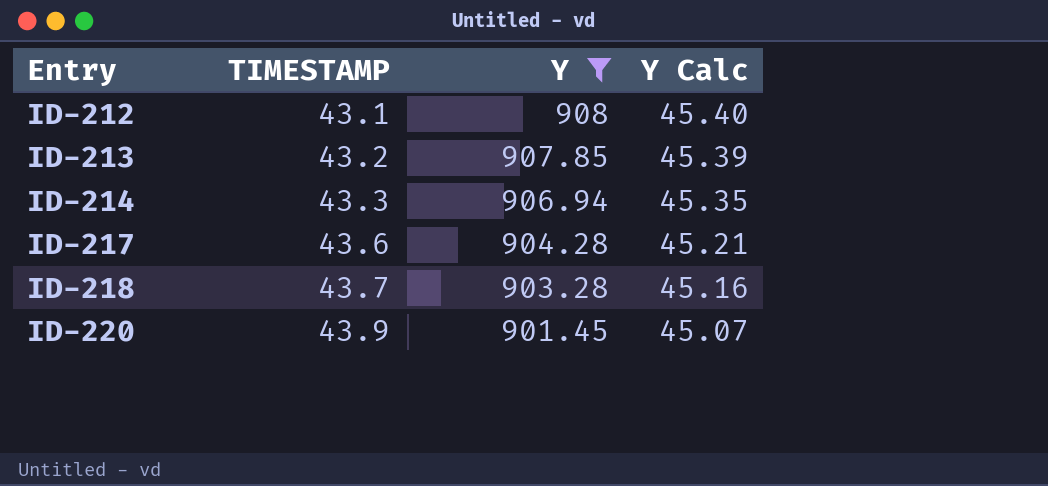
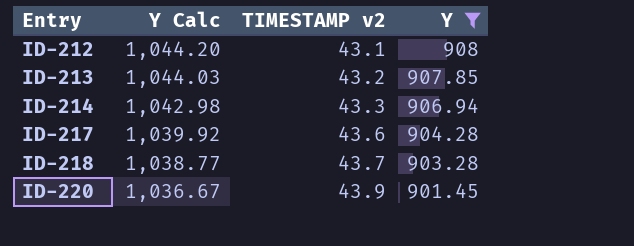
column Y Calc | formula: [Y] * 0.05 -> [Y] * 1.15
column Y Calc | position: 4 -> 2
column name: TIMESTAMP -> TIMESTAMP v2

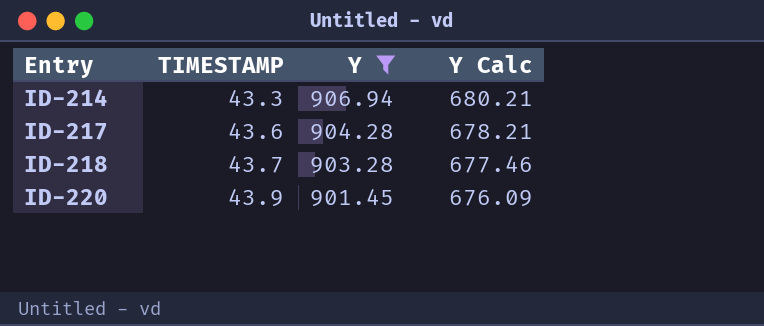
column name: TIMESTAMP v2 -> TIMESTAMP
column Y Calc | formula: [Y] * 1.15 -> [Y] * 0.75
column Y Calc | position: 2 -> 4
row ID-212: 1,044.20 | 43.1 | 908 -> none
row ID-213: 1,044.03 | 43.2 | 907.85 -> none

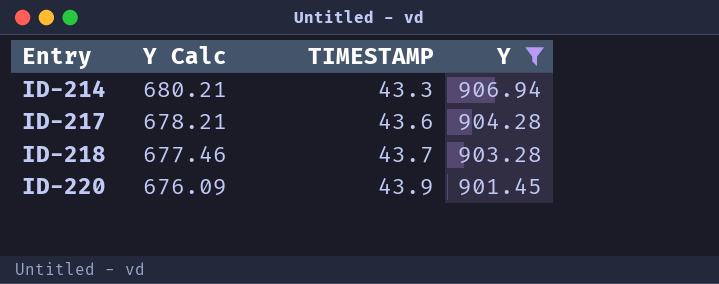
column Y Calc | position: 4 -> 2

